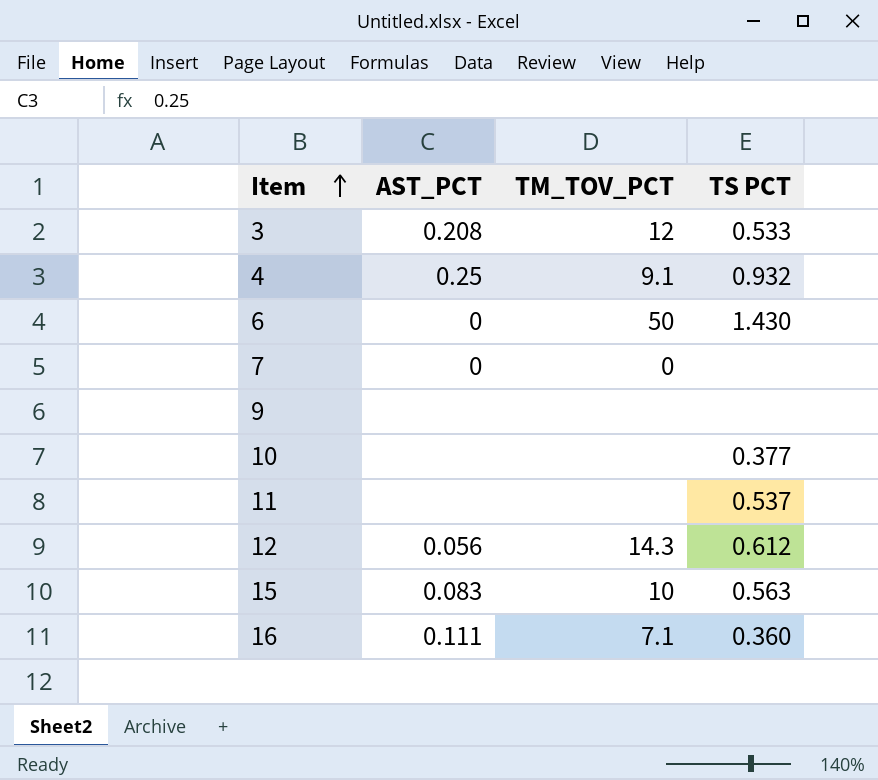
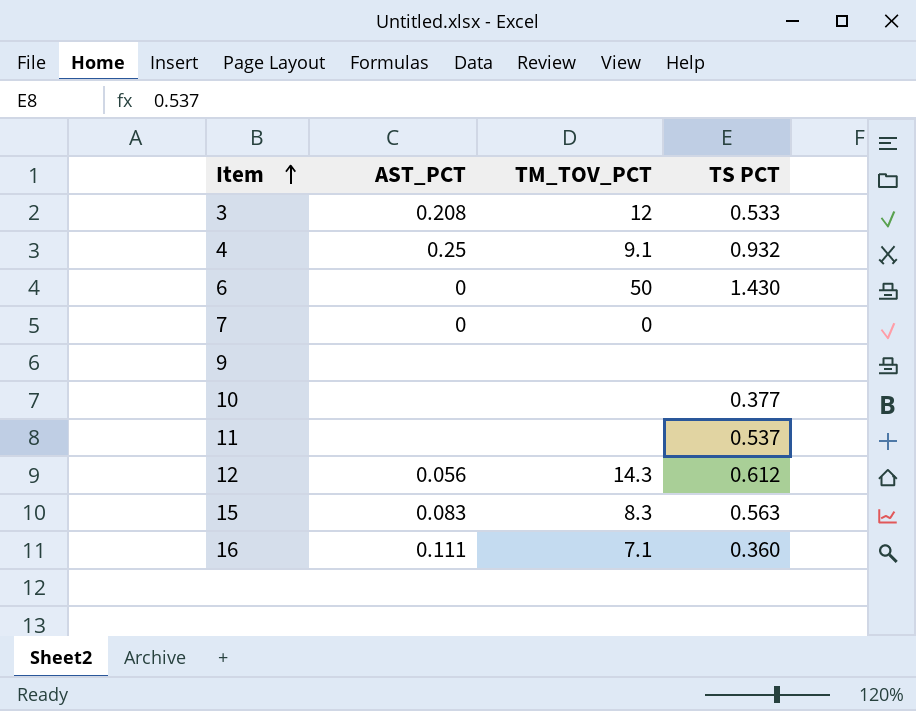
15 | TM_TOV_PCT: 10 -> 8.3

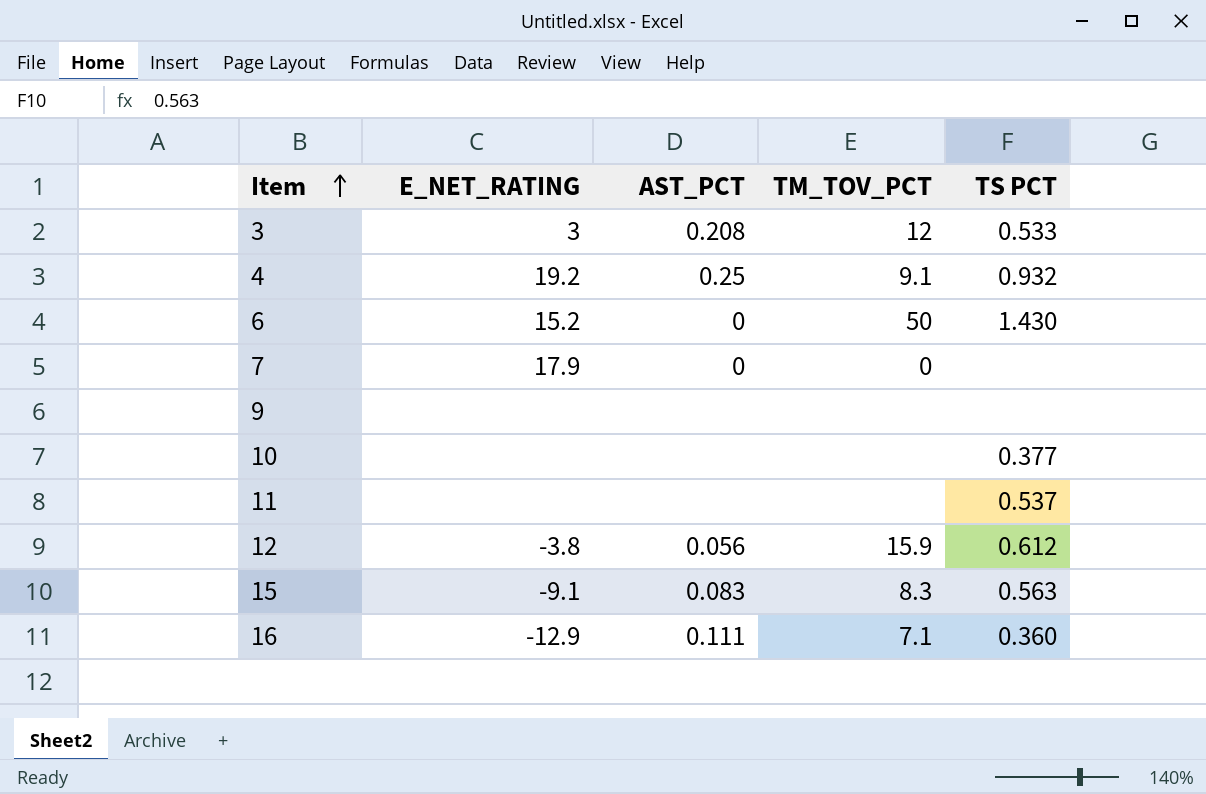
column E_NET_RATING | position: none -> 2
12 | TM_TOV_PCT: 14.3 -> 15.9

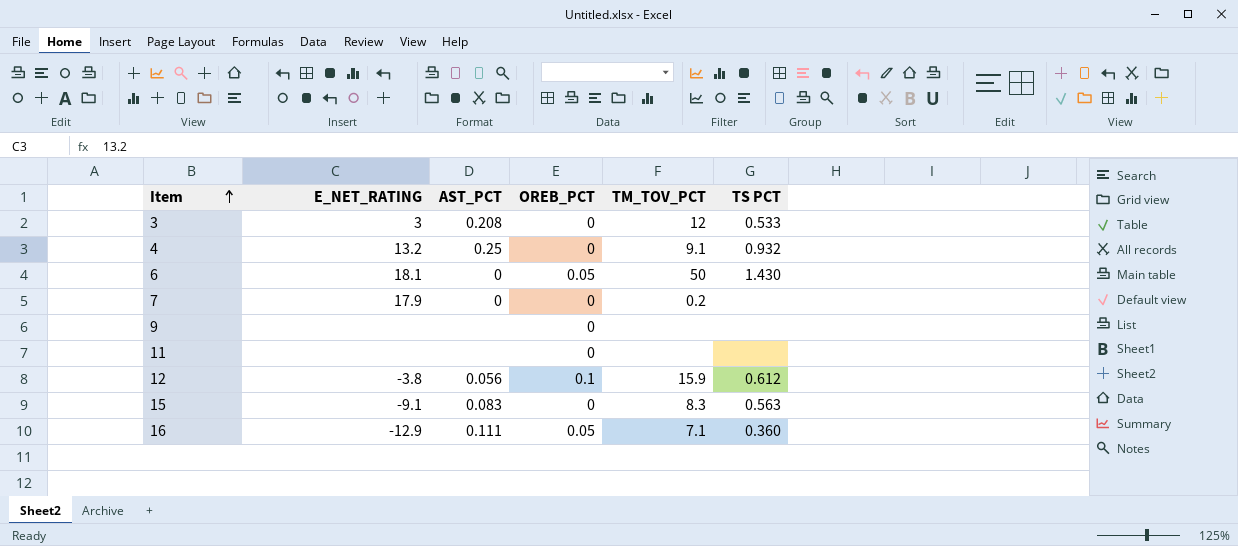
column OREB_PCT | position: none -> 4
row 10: none | none | none | 0.377 -> none
4 | E_NET_RATING: 19.2 -> 13.2
6 | E_NET_RATING: 15.2 -> 18.1
7 | TM_TOV_PCT: 0 -> 0.2
11 | TS PCT: 0.537 -> none

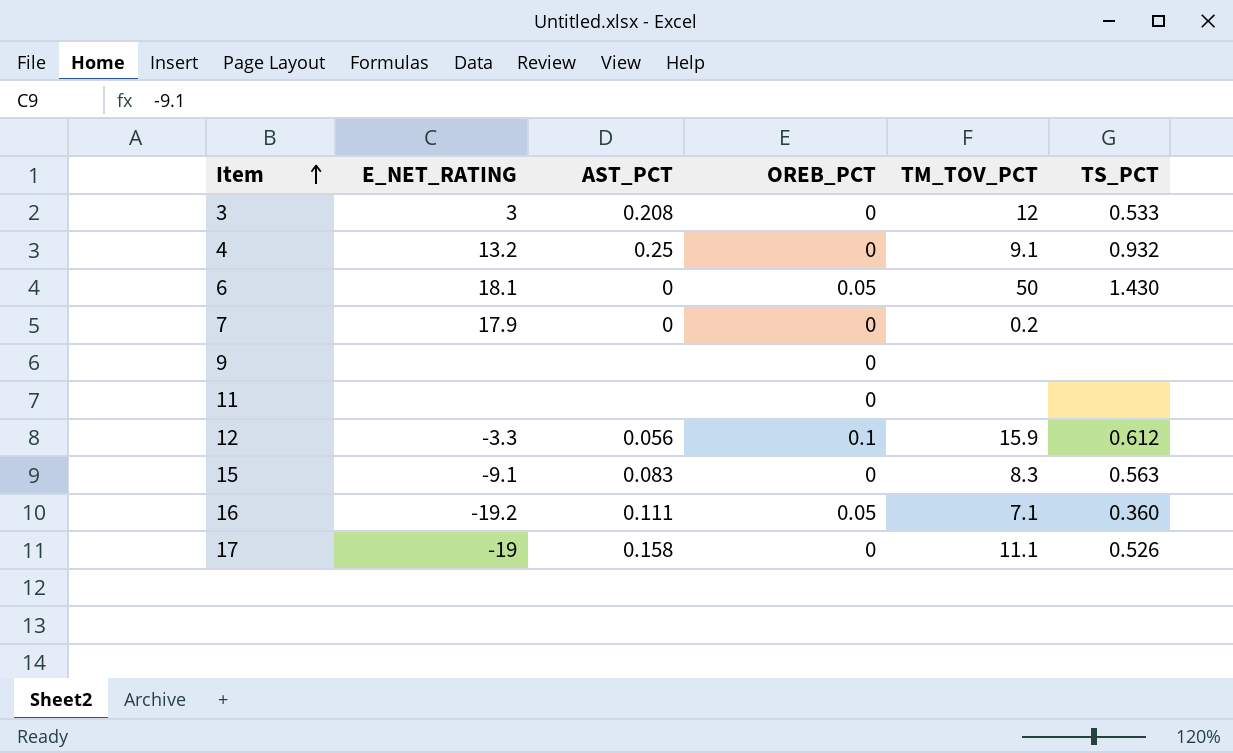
column name: TS PCT -> TS_PCT
12 | E_NET_RATING: -3.8 -> -3.3
16 | E_NET_RATING: -12.9 -> -19.2
row 17: none -> -19 | 0.158 | 0 | 11.1 | 0.526

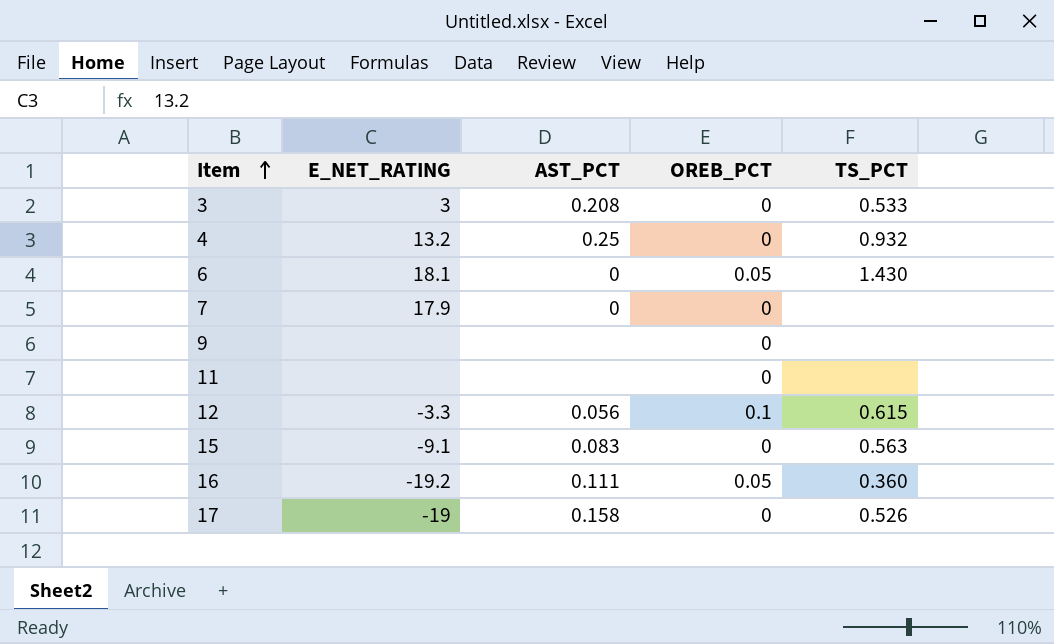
column TM_TOV_PCT | position: 5 -> none
12 | TS_PCT: 0.612 -> 0.615

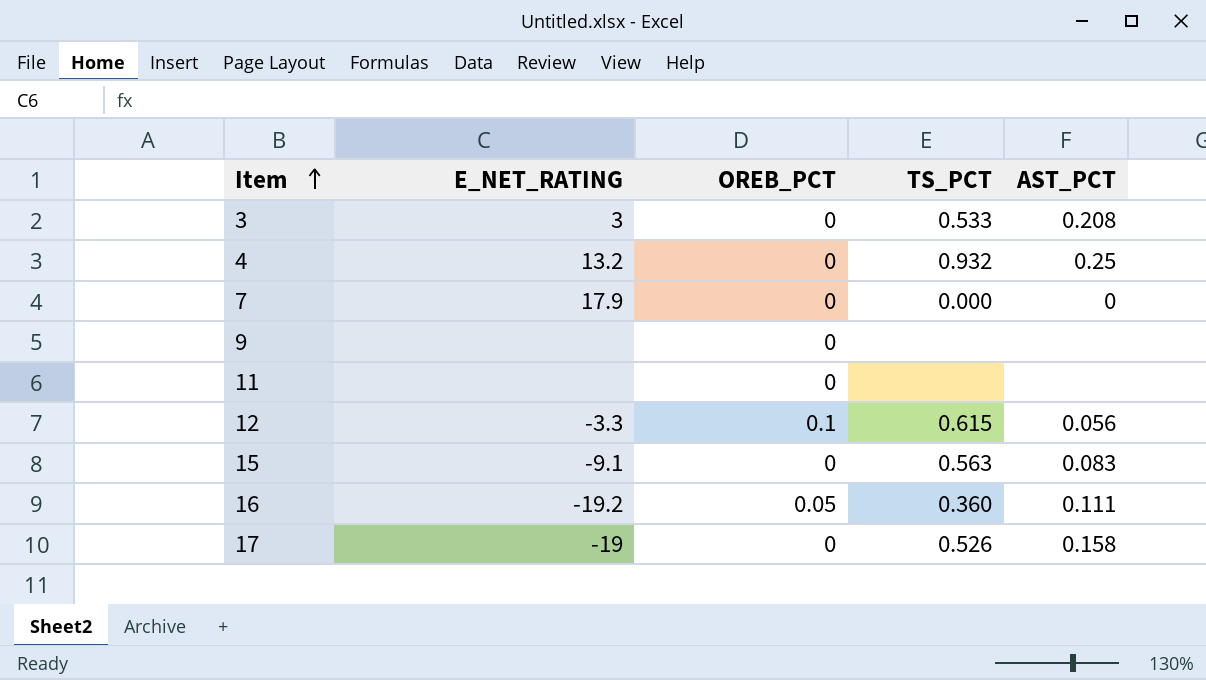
column AST_PCT | position: 3 -> 5
row 6: 18.1 | 0 | 0.05 | 1.430 -> none
7 | TS_PCT: none -> 0.000

